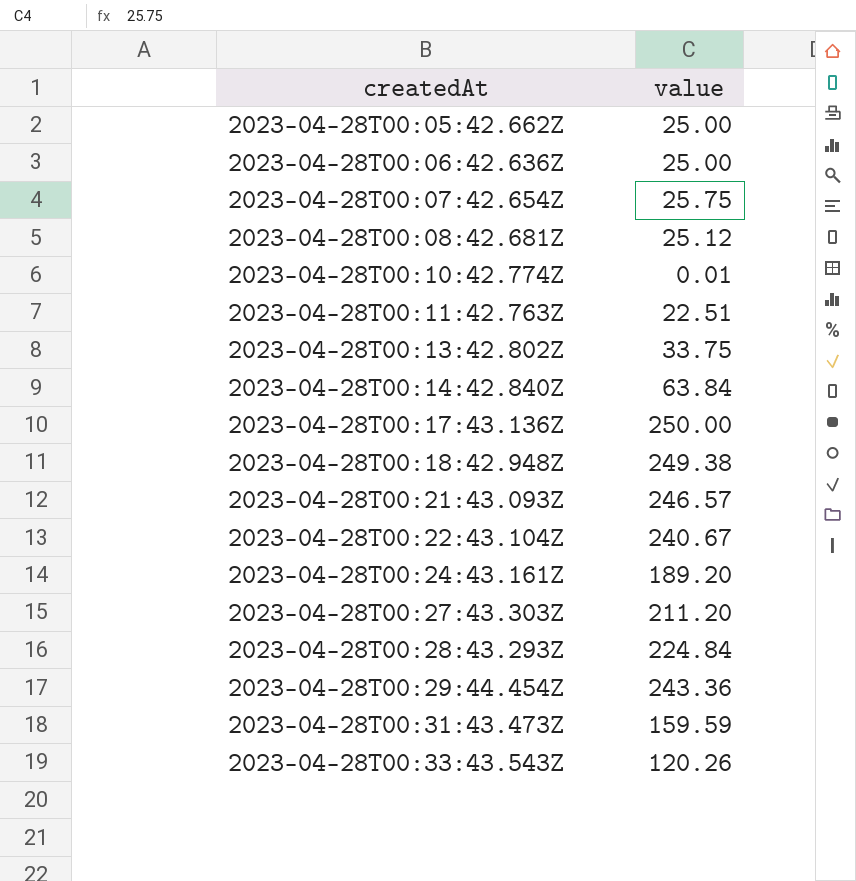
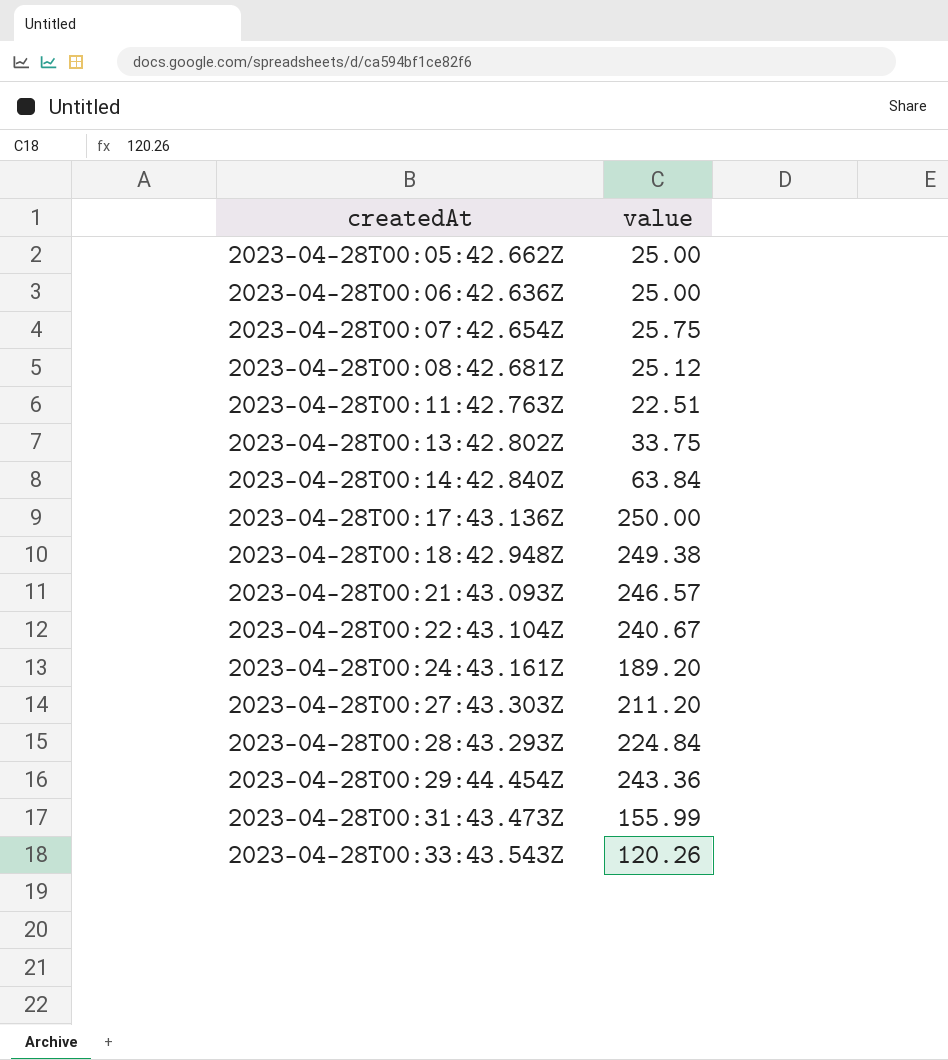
row 2023-04-28T00:10:42.774Z: 0.01 -> none
2023-04-28T00:31:43.473Z | value: 159.59 -> 155.99

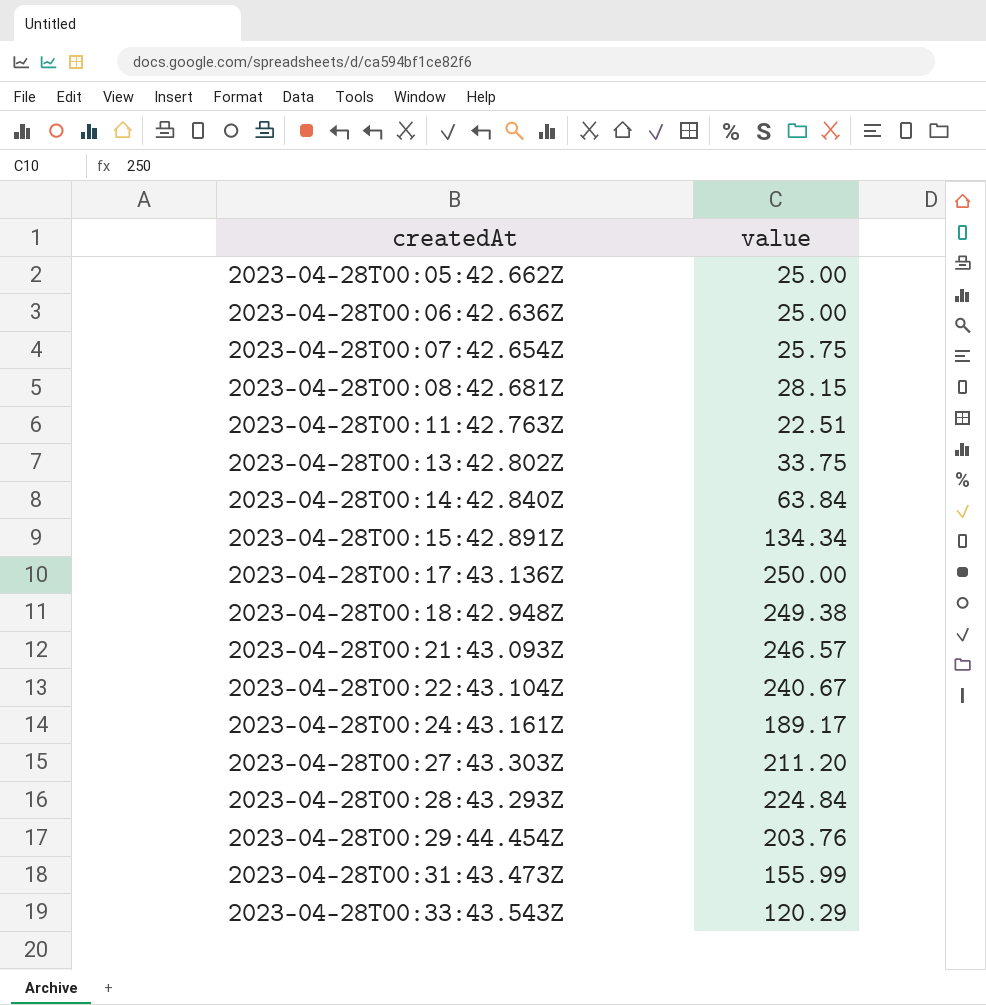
2023-04-28T00:08:42.681Z | value: 25.12 -> 28.15
row 2023-04-28T00:15:42.891Z: none -> 134.34
2023-04-28T00:24:43.161Z | value: 189.20 -> 189.17
2023-04-28T00:29:44.454Z | value: 243.36 -> 203.76
2023-04-28T00:33:43.543Z | value: 120.26 -> 120.29

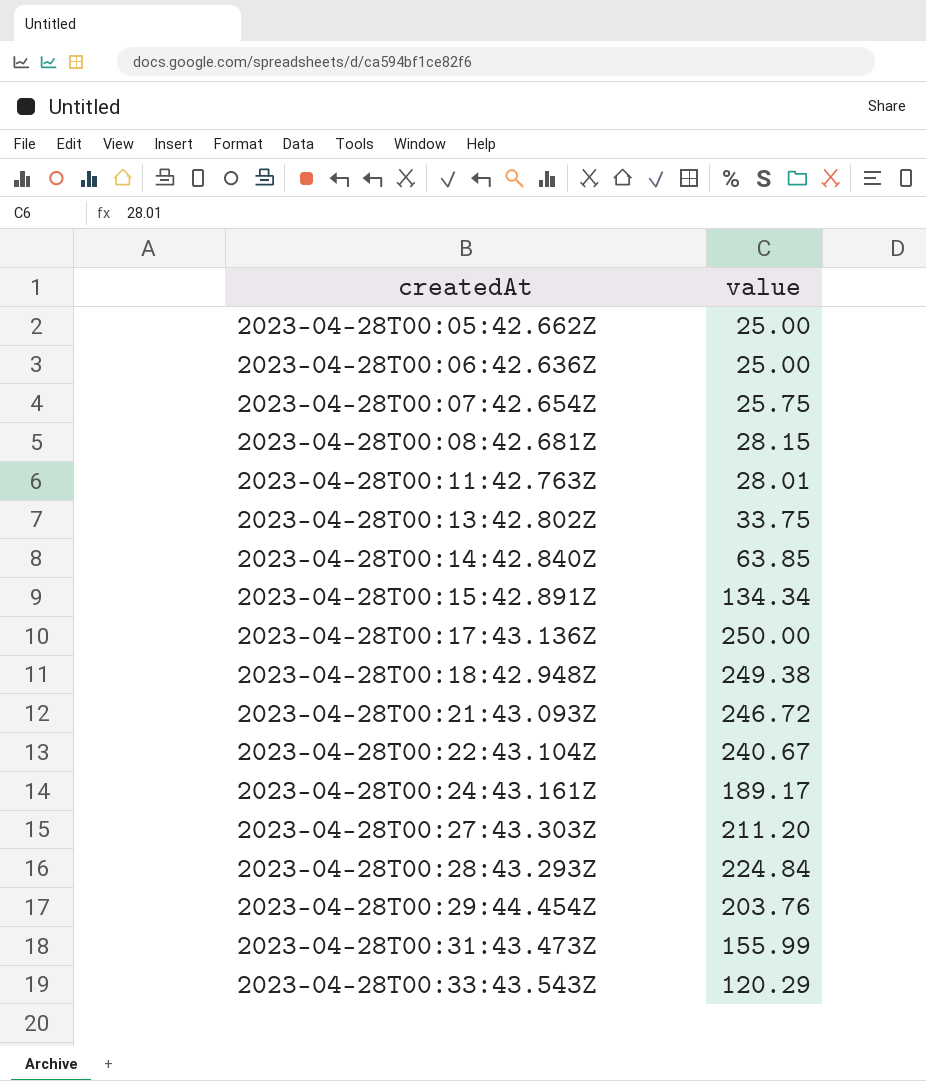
2023-04-28T00:11:42.763Z | value: 22.51 -> 28.01
2023-04-28T00:14:42.840Z | value: 63.84 -> 63.85
2023-04-28T00:21:43.093Z | value: 246.57 -> 246.72

